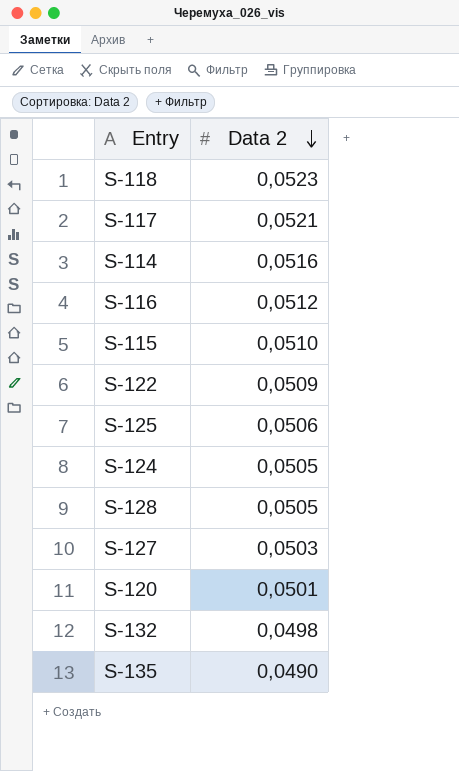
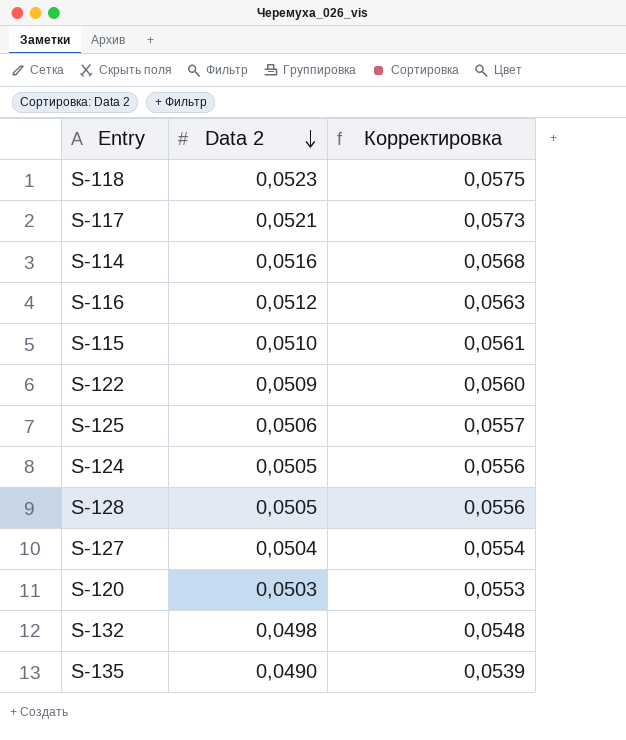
column Корректировка | formula: none -> [Data 2] * 1,1
S-127 | Data 2: 0,0503 -> 0,0504
S-120 | Data 2: 0,0501 -> 0,0503

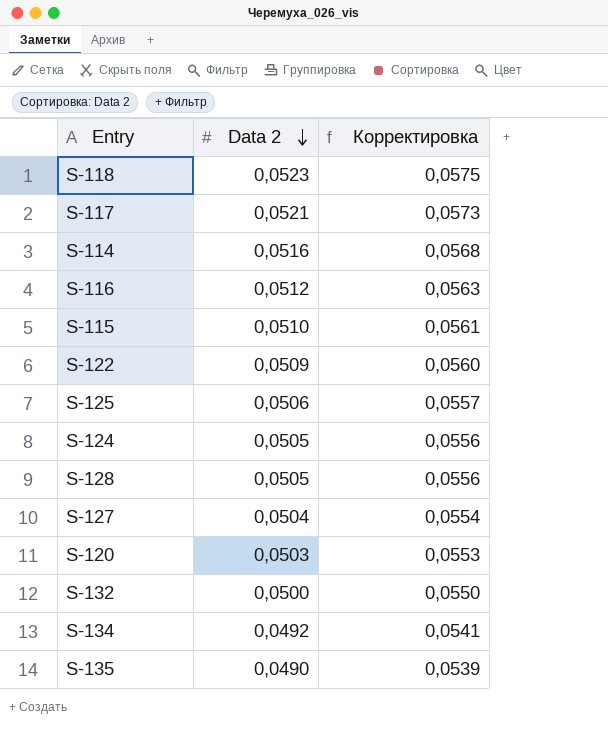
S-132 | Data 2: 0,0498 -> 0,0500
S-132 | Корректировка: 0,0548 -> 0,0550
row S-134: none -> 0,0492 | 0,0541

